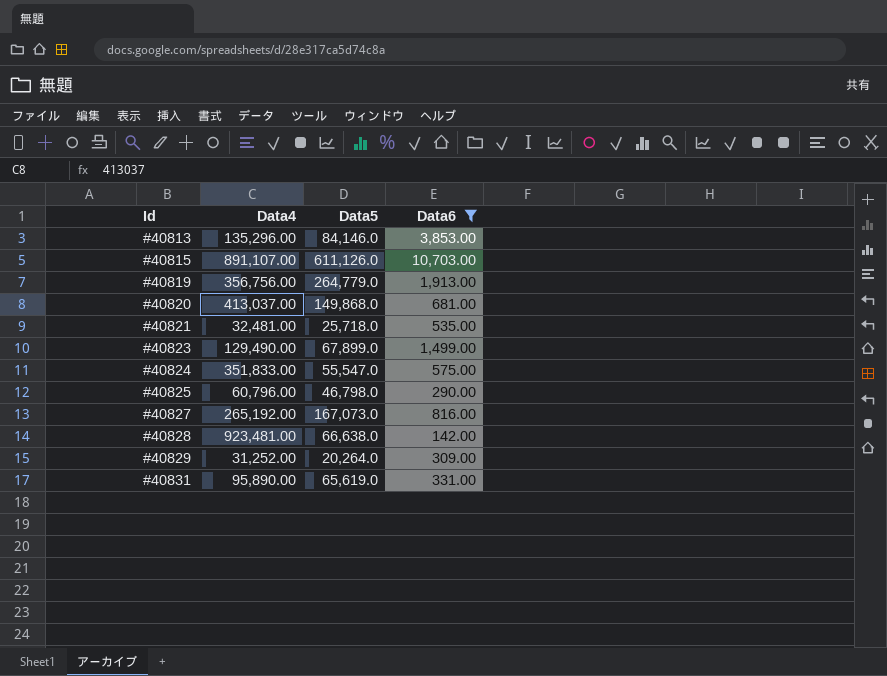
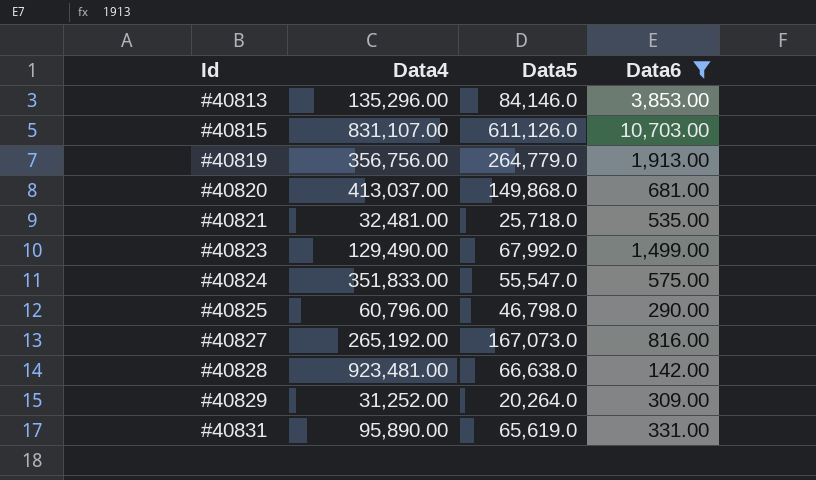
#40815 | Data4: 891,107.00 -> 831,107.00
#40823 | Data5: 67,899.0 -> 67,992.0

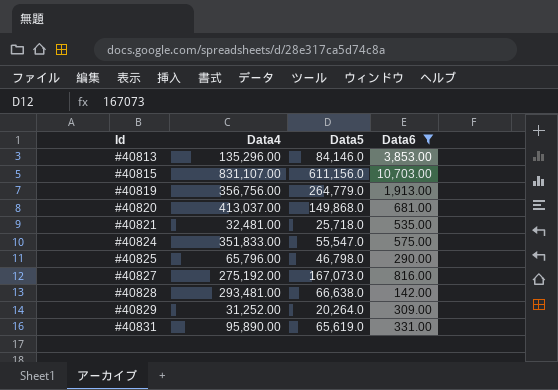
row #40823: 129,490.00 | 67,992.0 | 1,499.00 -> none
#40815 | Data5: 611,126.0 -> 611,156.0
#40825 | Data4: 60,796.00 -> 65,796.00
#40827 | Data4: 265,192.00 -> 275,192.00
#40828 | Data4: 923,481.00 -> 293,481.00

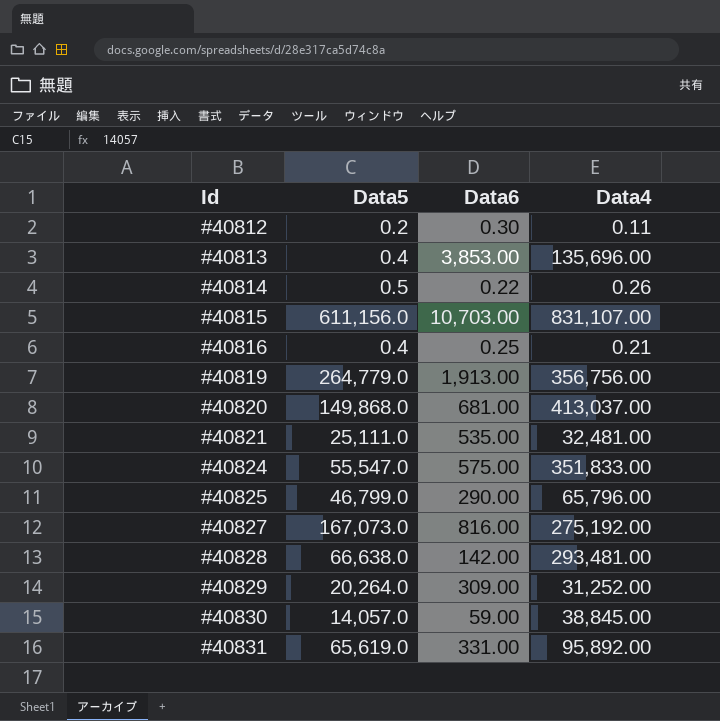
filter: Data6 >= 142.00 -> none
column Data4 | position: 2 -> 4
#40813 | Data5: 84,146.0 -> 0.4
#40813 | Data4: 135,296.00 -> 135,696.00
#40821 | Data5: 25,718.0 -> 25,111.0
#40825 | Data5: 46,798.0 -> 46,799.0
#40831 | Data4: 95,890.00 -> 95,892.00

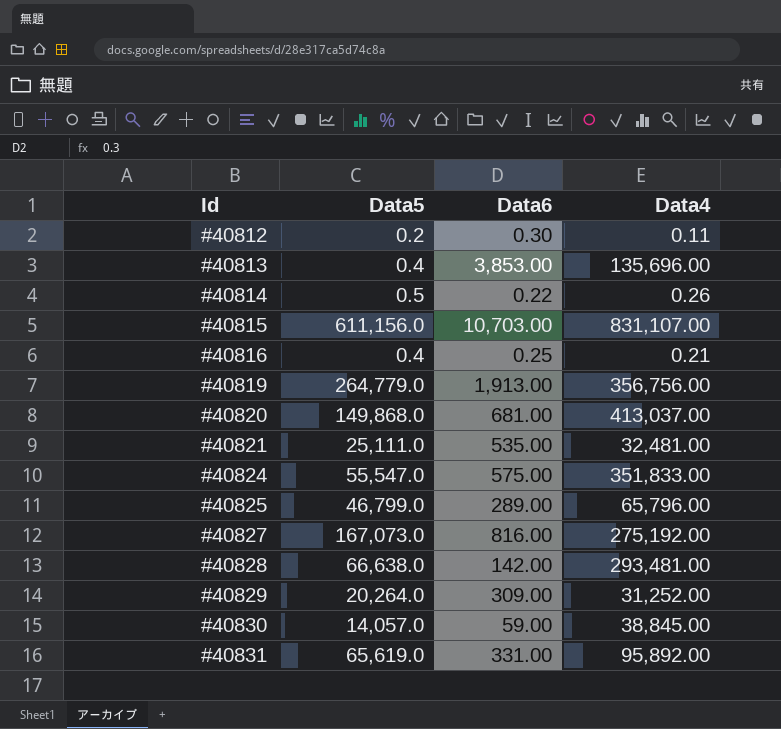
#40825 | Data6: 290.00 -> 289.00

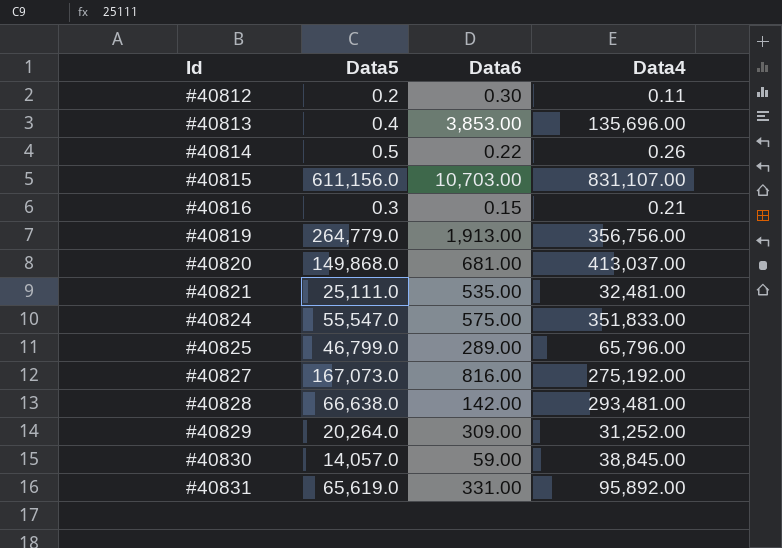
#40816 | Data5: 0.4 -> 0.3
#40816 | Data6: 0.25 -> 0.15

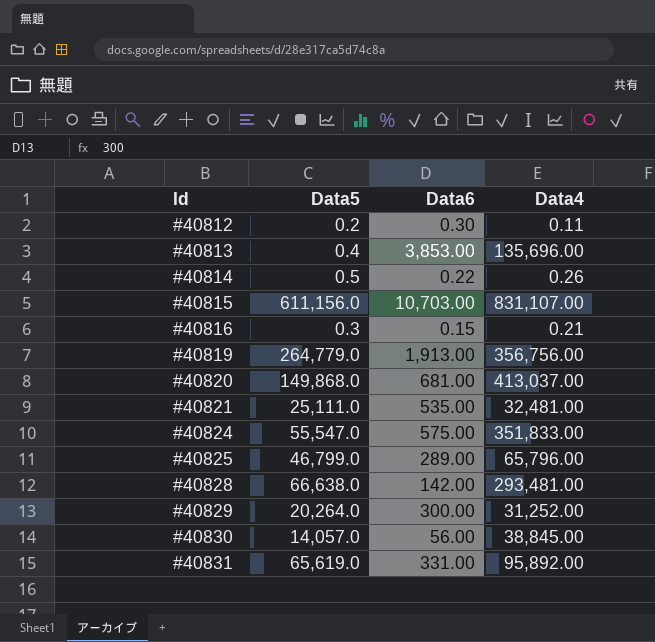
row #40827: 167,073.0 | 816.00 | 275,192.00 -> none
#40829 | Data6: 309.00 -> 300.00
#40830 | Data6: 59.00 -> 56.00

